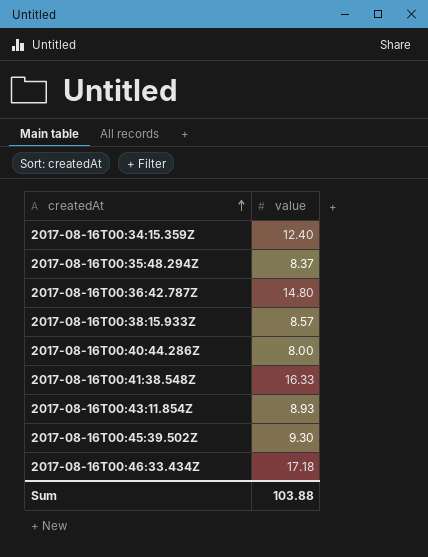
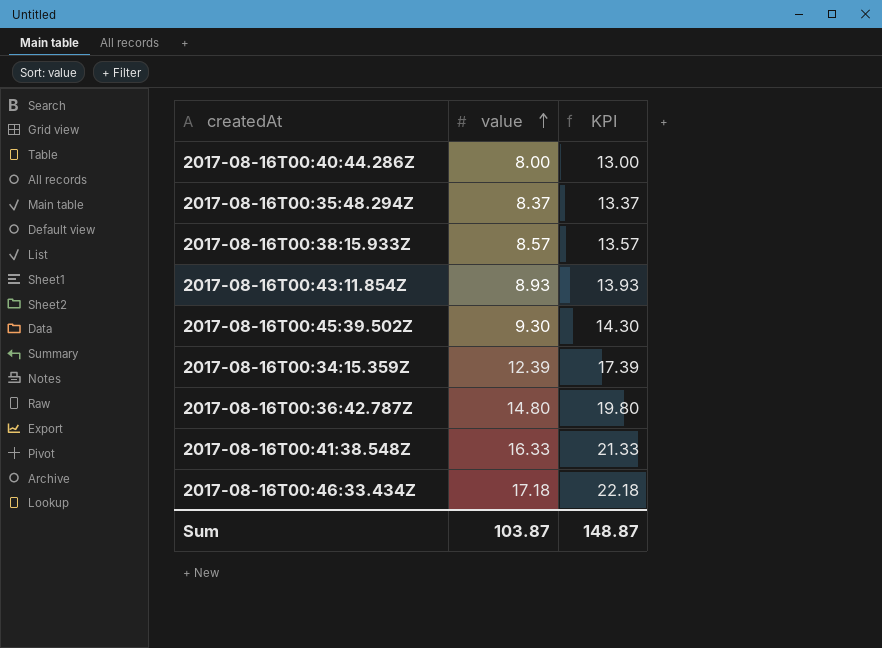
row order: createdAt ascending -> value ascending
column KPI | formula: none -> [value] + 5
2017-08-16T00:34:15.359Z | value: 12.40 -> 12.39
Sum | value: 103.88 -> 103.87

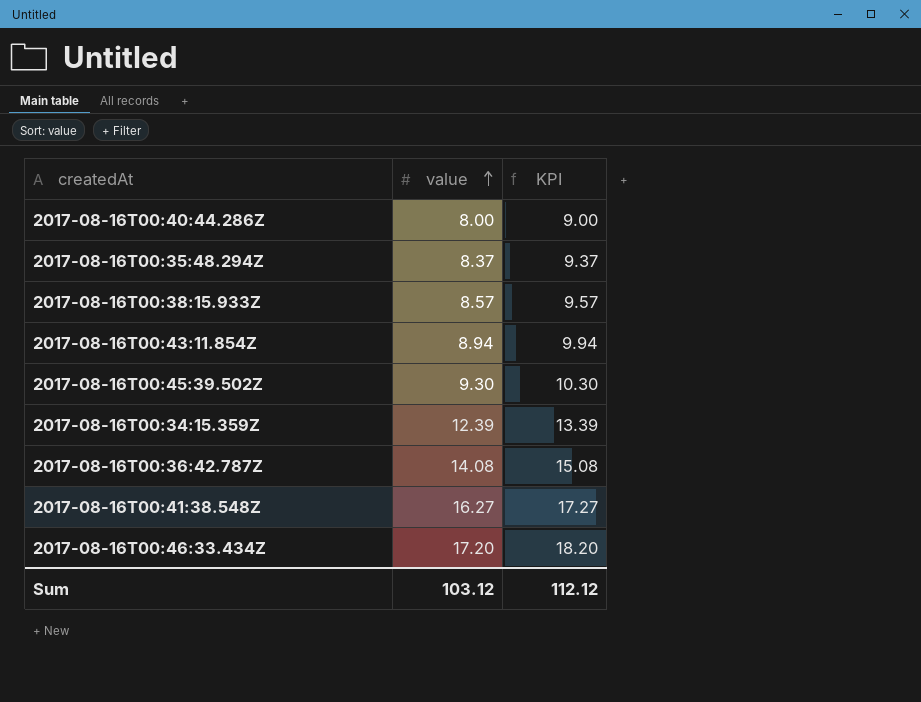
column KPI | formula: [value] + 5 -> [value] + 1
2017-08-16T00:43:11.854Z | value: 8.93 -> 8.94
2017-08-16T00:36:42.787Z | value: 14.80 -> 14.08
2017-08-16T00:41:38.548Z | value: 16.33 -> 16.27
2017-08-16T00:46:33.434Z | value: 17.18 -> 17.20
Sum | value: 103.87 -> 103.12
Sum | KPI: 148.87 -> 112.12

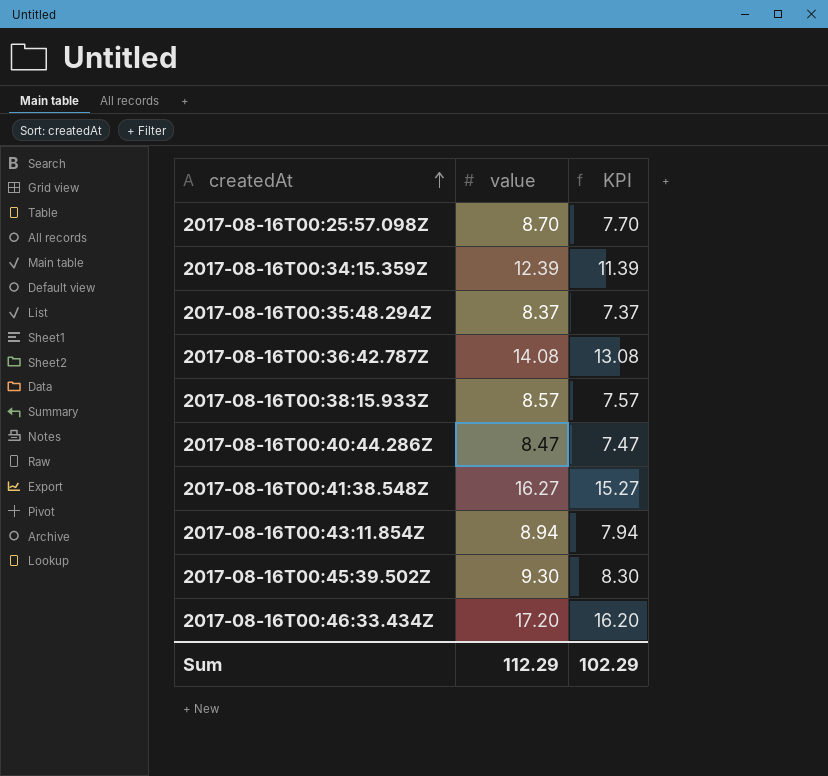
row order: value ascending -> createdAt ascending
column KPI | formula: [value] + 1 -> [value] - 1
row 2017-08-16T00:25:57.098Z: none -> 8.70 | 7.70
2017-08-16T00:40:44.286Z | value: 8.00 -> 8.47
Sum | value: 103.12 -> 112.29
Sum | KPI: 112.12 -> 102.29

